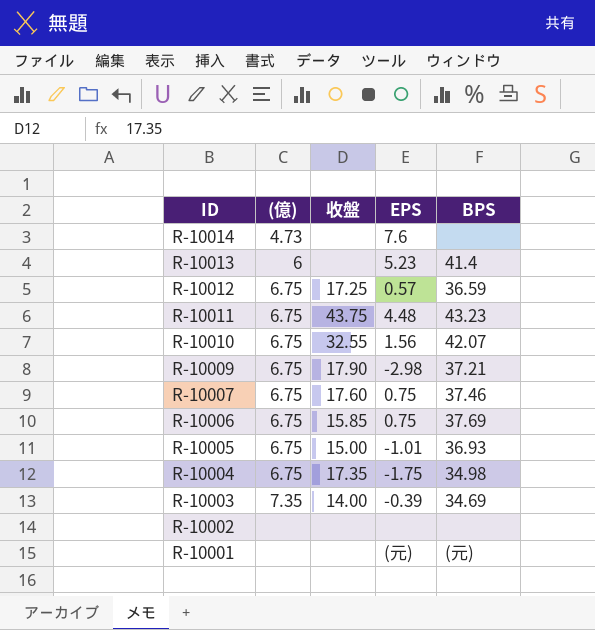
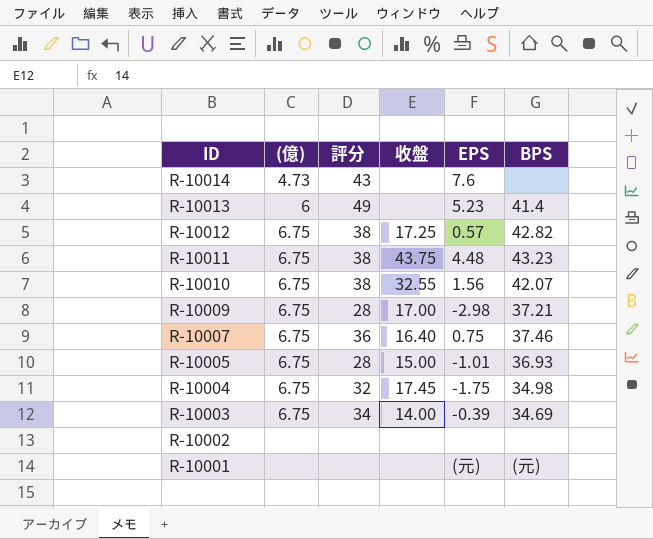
column 評分 | position: none -> 3
row R-10006: 6.75 | 15.85 | 0.75 | 37.69 -> none
R-10012 | BPS: 36.59 -> 42.82
R-10009 | 收盤: 17.90 -> 17.00
R-10007 | 收盤: 17.60 -> 16.40
R-10004 | 收盤: 17.35 -> 17.45
R-10003 | (億): 7.35 -> 6.75

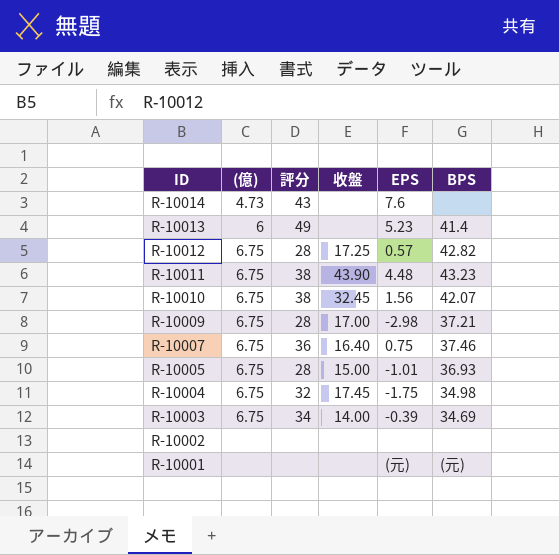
R-10012 | 評分: 38 -> 28
R-10011 | 收盤: 43.75 -> 43.90
R-10010 | 收盤: 32.55 -> 32.45

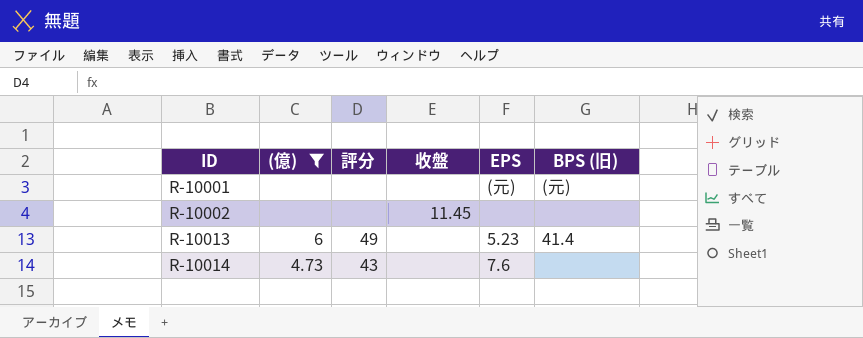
filter: none -> (億) != 6.75
row order: ID descending -> ID ascending
column name: BPS -> BPS (旧)
R-10002 | 收盤: none -> 11.45

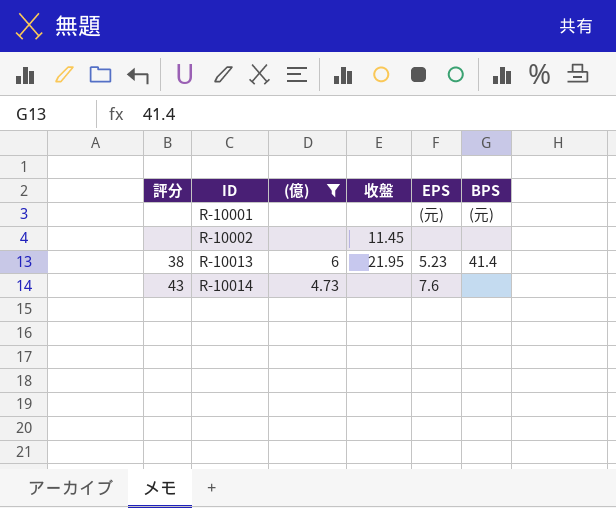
column 評分 | position: 3 -> 1
column name: BPS (旧) -> BPS
R-10013 | 評分: 49 -> 38
R-10013 | 收盤: none -> 21.95

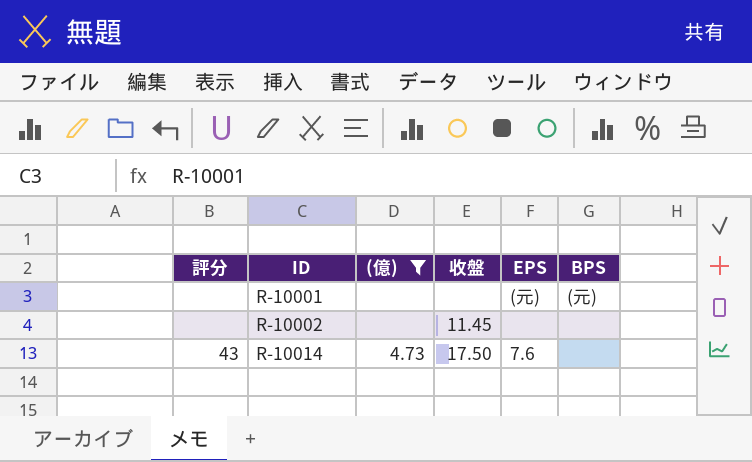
row R-10013: 38 | 6 | 21.95 | 5.23 | 41.4 -> none
R-10014 | 收盤: none -> 17.50

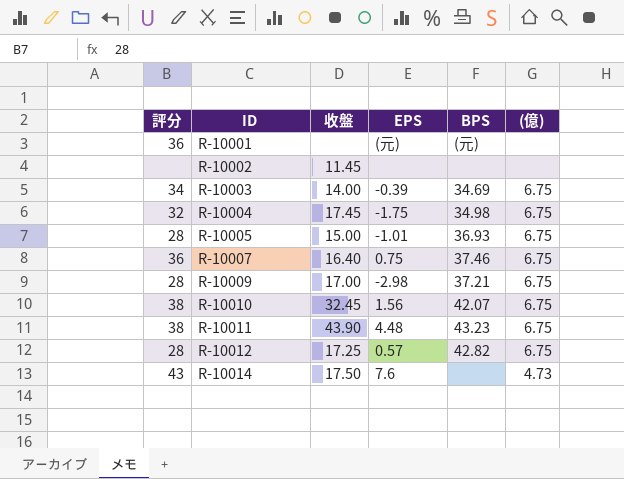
filter: (億) != 6.75 -> none
column (億) | position: 3 -> 6
R-10001 | 評分: none -> 36

